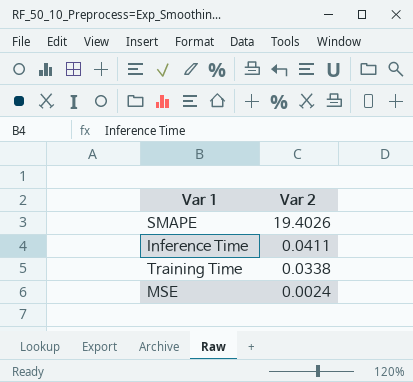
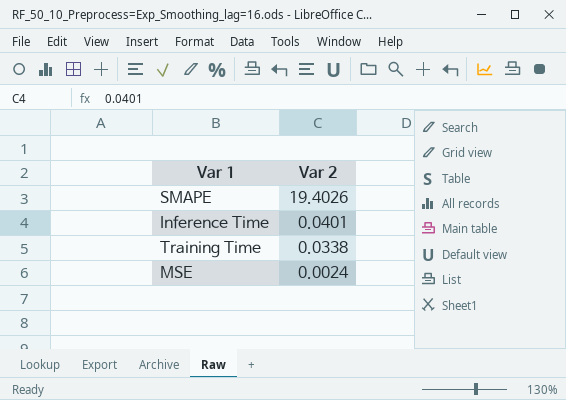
Inference Time | Var 2: 0.0411 -> 0.0401

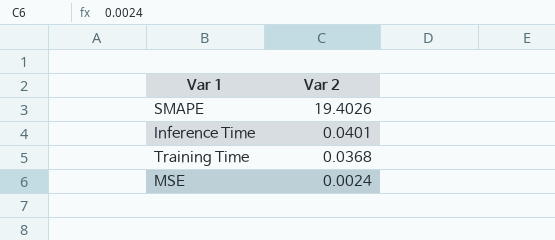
Training Time | Var 2: 0.0338 -> 0.0368

